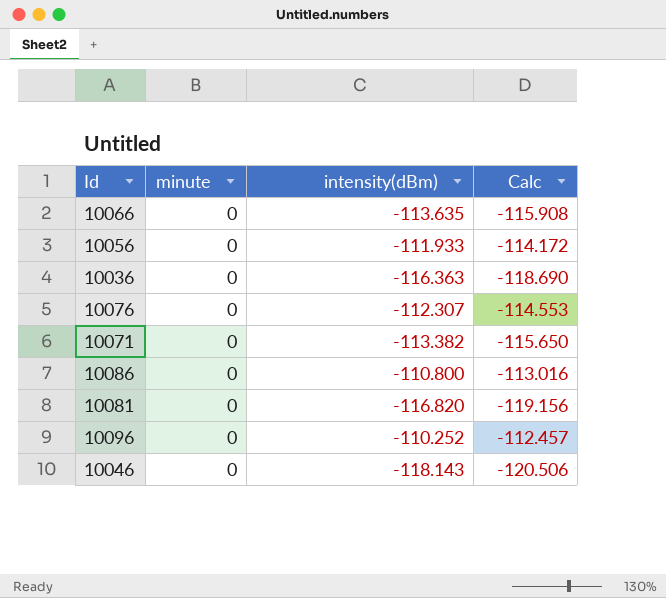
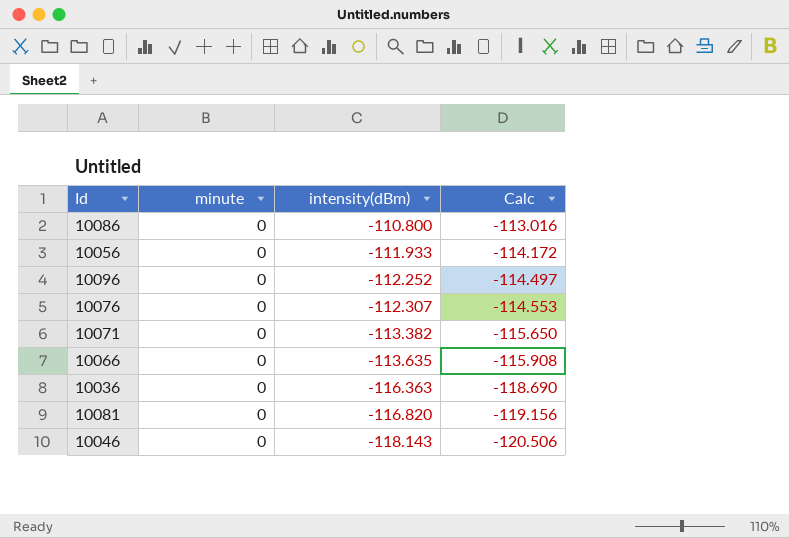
row order: none -> intensity(dBm) descending
10096 | intensity(dBm): -110.252 -> -112.252
10096 | Calc: -112.457 -> -114.497

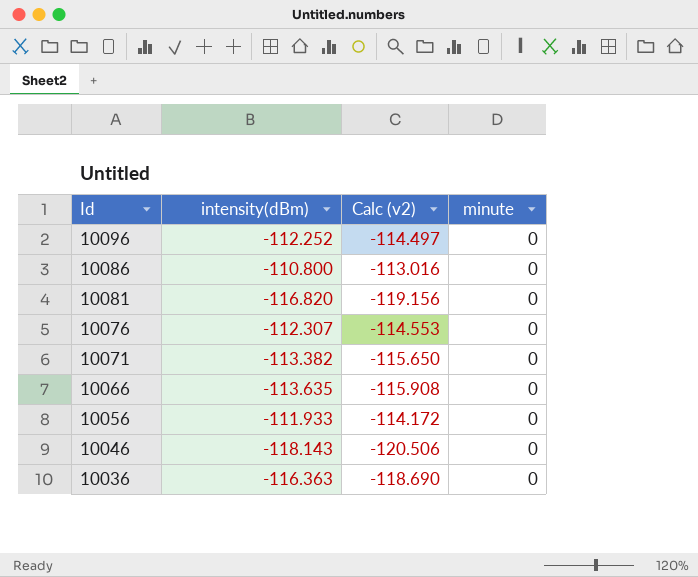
row order: intensity(dBm) descending -> Id descending
column name: Calc -> Calc (v2)
column minute | position: 2 -> 4

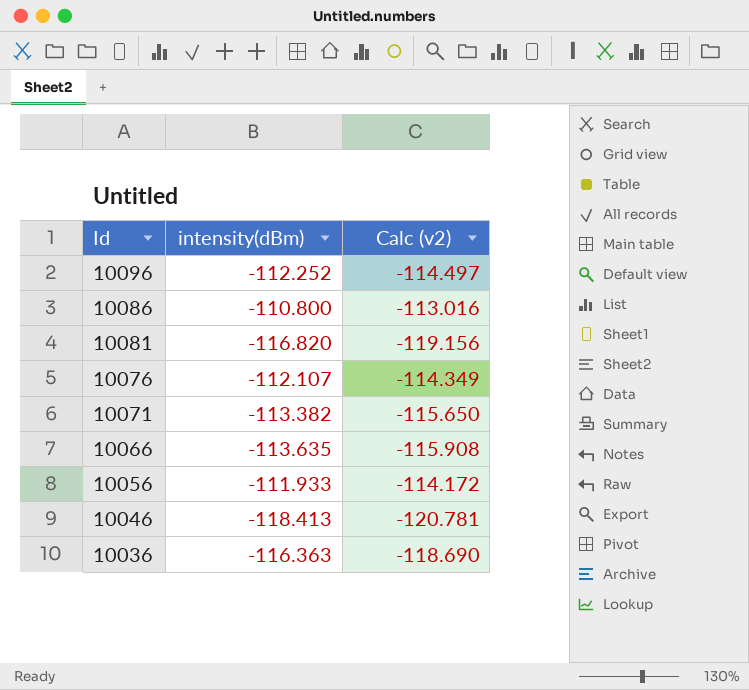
column minute | position: 4 -> none
10076 | intensity(dBm): -112.307 -> -112.107
10076 | Calc (v2): -114.553 -> -114.349
10046 | intensity(dBm): -118.143 -> -118.413
10046 | Calc (v2): -120.506 -> -120.781

